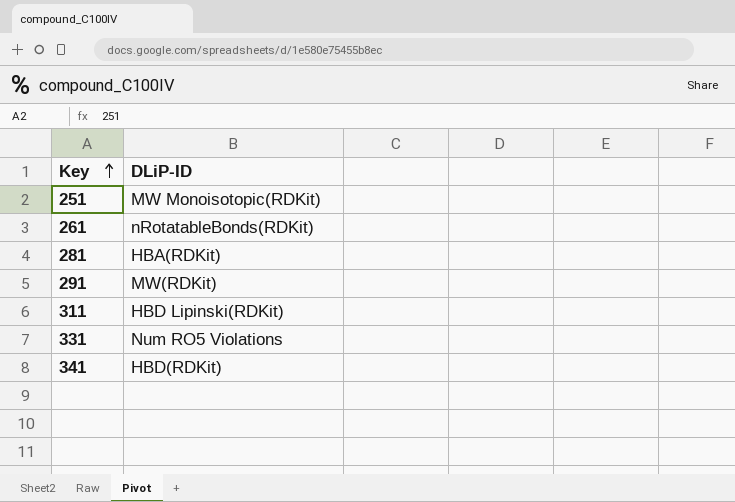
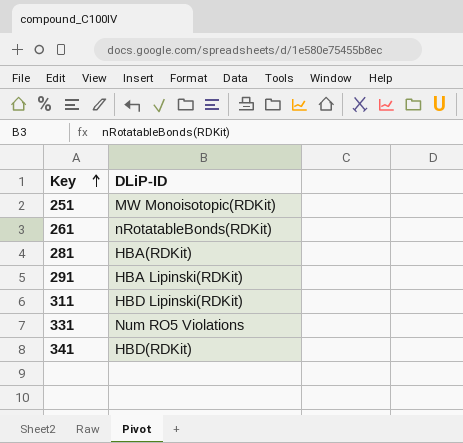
291 | DLiP-ID: MW(RDKit) -> HBA Lipinski(RDKit)

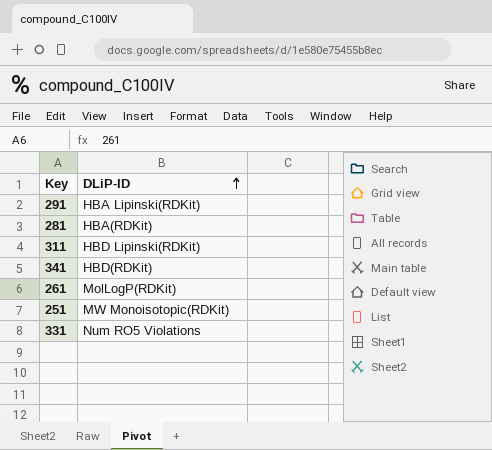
row order: Key ascending -> DLiP-ID ascending
261 | DLiP-ID: nRotatableBonds(RDKit) -> MolLogP(RDKit)

